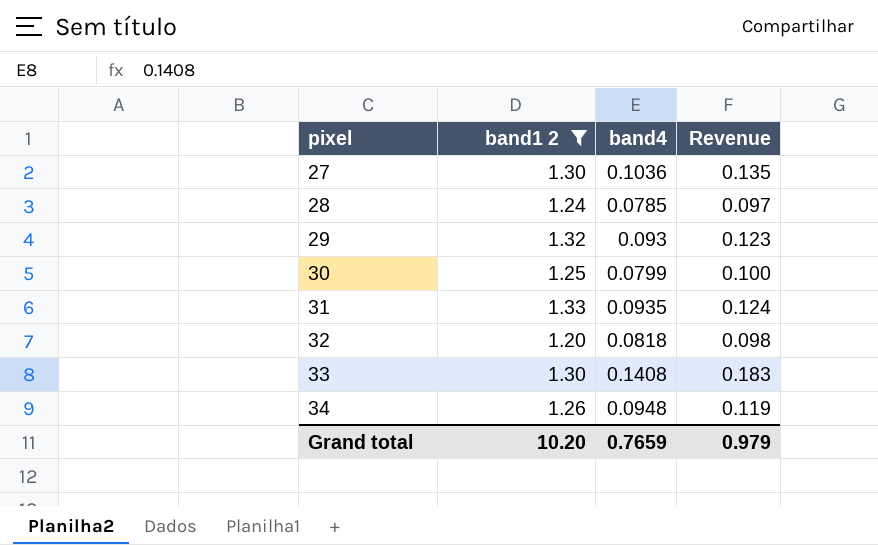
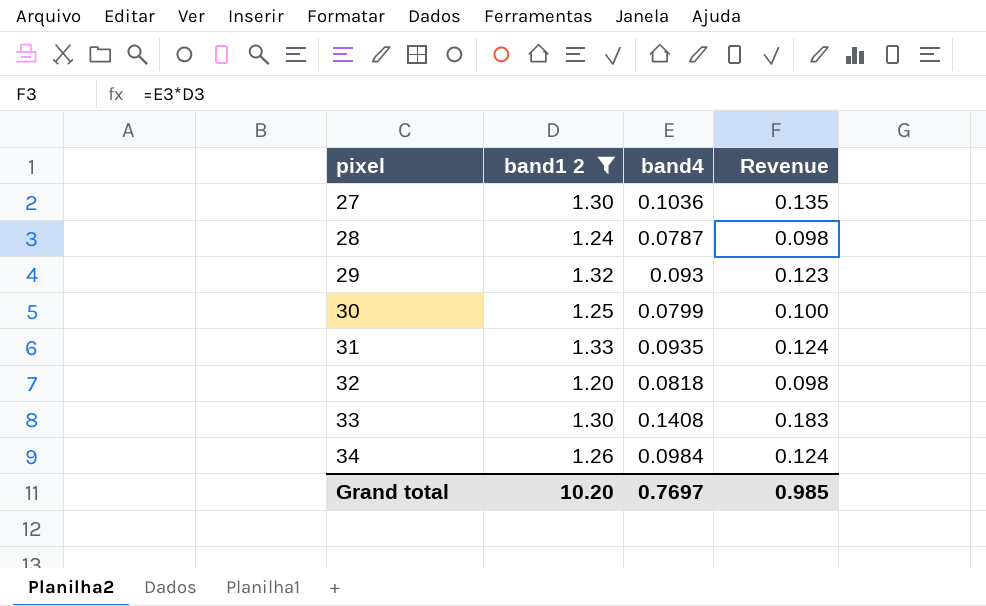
28 | band4: 0.0785 -> 0.0787
28 | Revenue: 0.097 -> 0.098
34 | band4: 0.0948 -> 0.0984
34 | Revenue: 0.119 -> 0.124
Grand total | band4: 0.7659 -> 0.7697
Grand total | Revenue: 0.979 -> 0.985

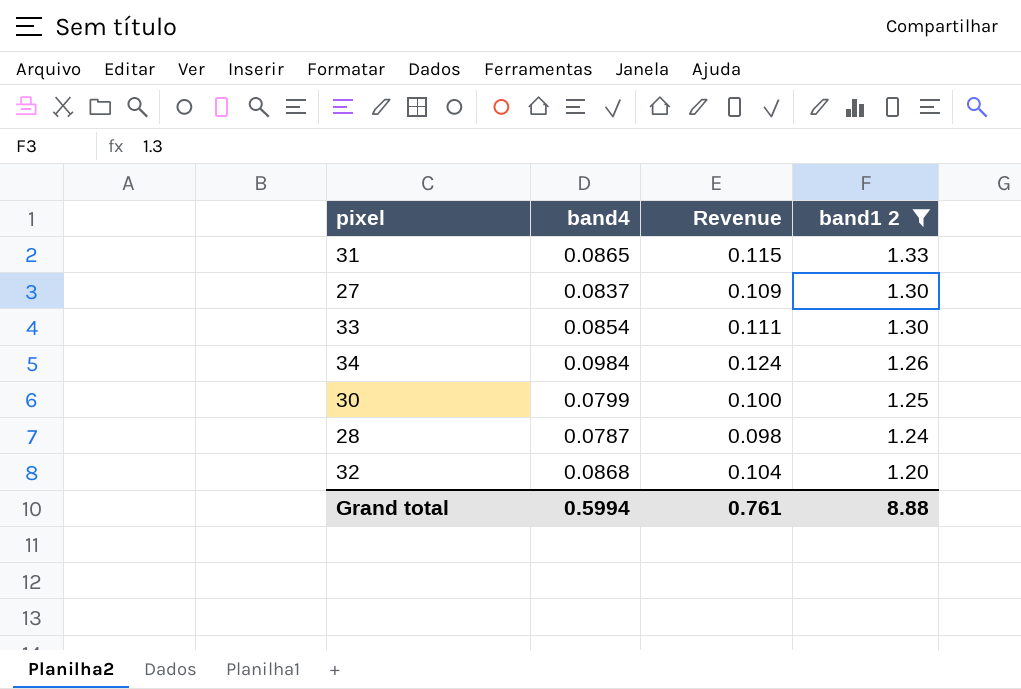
row order: pixel ascending -> band1 2 descending
column band1 2 | position: 2 -> 4
row 29: 1.32 | 0.093 | 0.123 -> none
31 | band4: 0.0935 -> 0.0865
31 | Revenue: 0.124 -> 0.115
27 | band4: 0.1036 -> 0.0837
27 | Revenue: 0.135 -> 0.109
33 | band4: 0.1408 -> 0.0854
33 | Revenue: 0.183 -> 0.111
32 | band4: 0.0818 -> 0.0868
32 | Revenue: 0.098 -> 0.104
Grand total | band4: 0.7697 -> 0.5994
Grand total | Revenue: 0.985 -> 0.761
Grand total | band1 2: 10.20 -> 8.88

